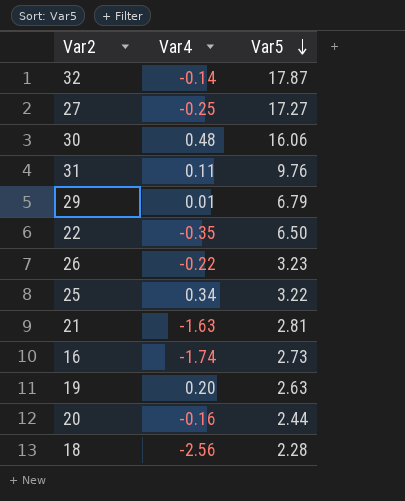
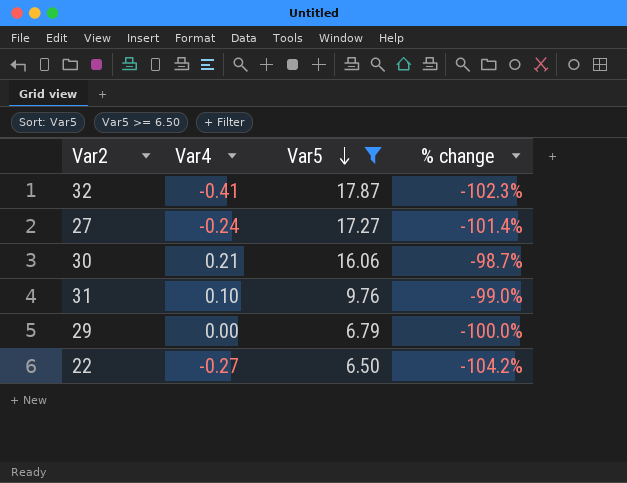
filter: none -> Var5 >= 6.50
column % change | formula: none -> ([Var4] - [Var5]) / [Var5]
32 | Var4: -0.14 -> -0.41
27 | Var4: -0.25 -> -0.24
30 | Var4: 0.48 -> 0.21
31 | Var4: 0.11 -> 0.10
29 | Var4: 0.01 -> 0.00
22 | Var4: -0.35 -> -0.27

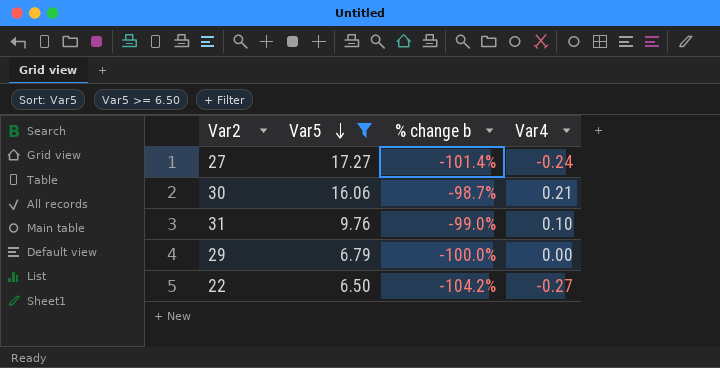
column name: % change -> % change b
column Var4 | position: 2 -> 4
row 32: -0.41 | 17.87 | -102.3% -> none

